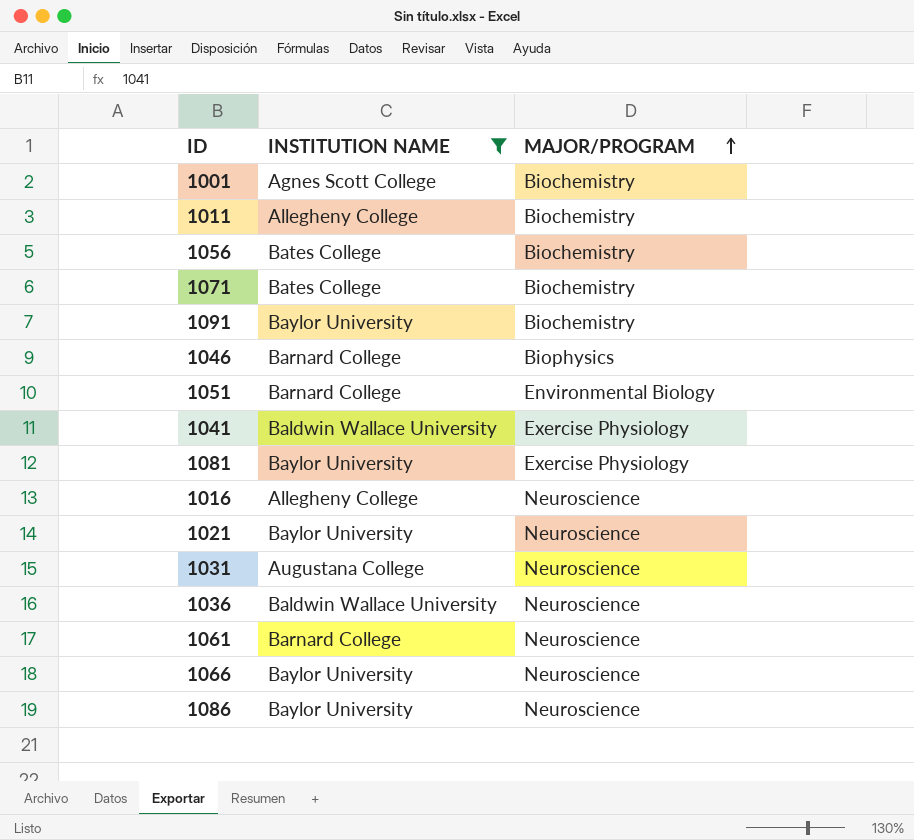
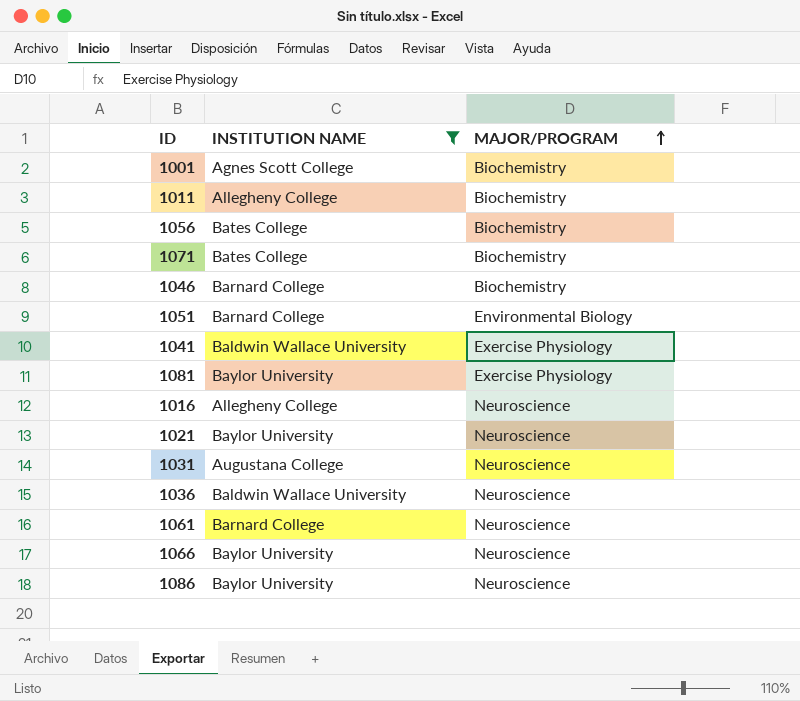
row 1091: Baylor University | Biochemistry -> none
1046 | MAJOR/PROGRAM: Biophysics -> Biochemistry

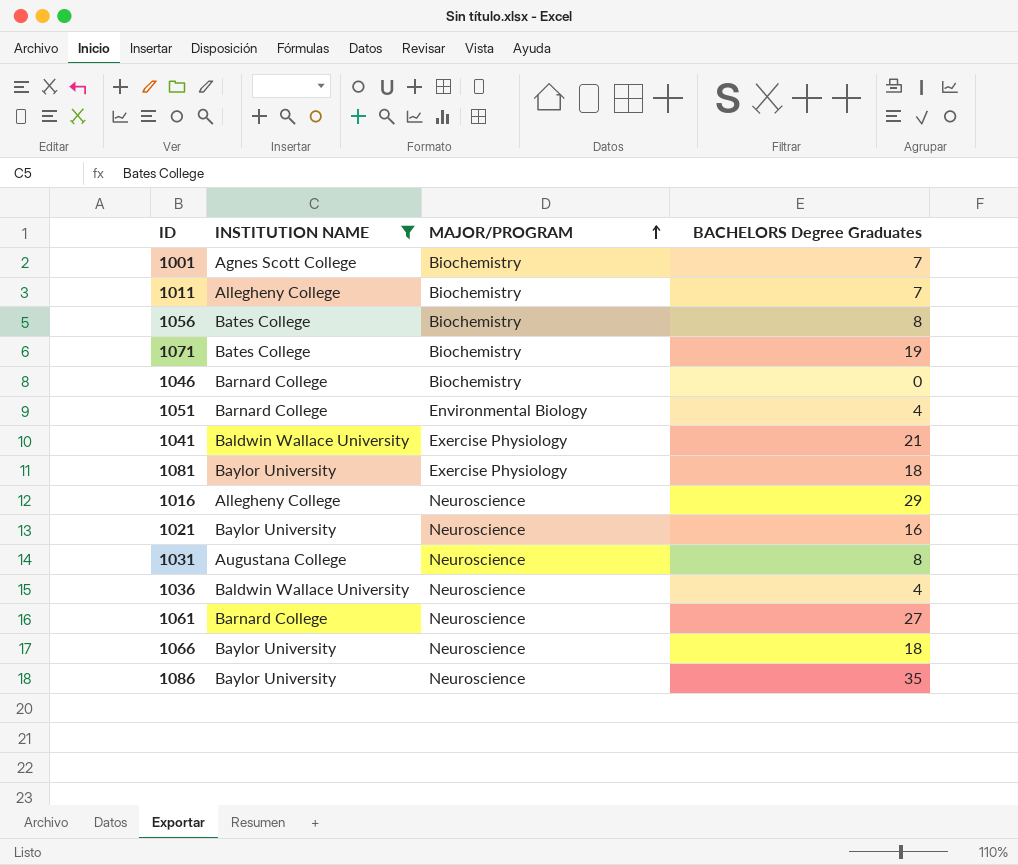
column BACHELORS Degree Graduates | position: none -> 4

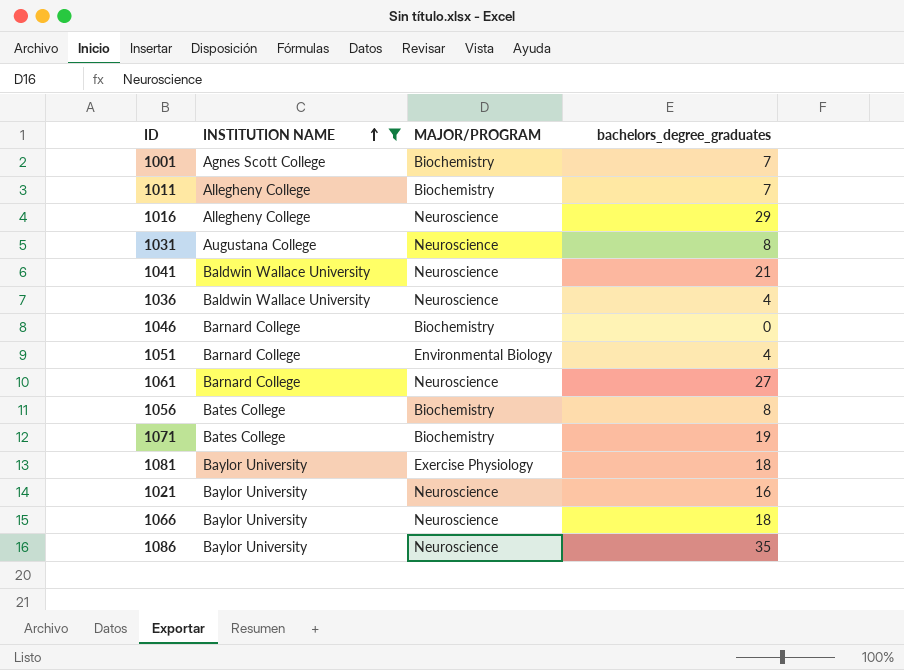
row order: MAJOR/PROGRAM ascending -> INSTITUTION NAME ascending
column name: BACHELORS Degree Graduates -> bachelors_degree_graduates
1041 | MAJOR/PROGRAM: Exercise Physiology -> Neuroscience

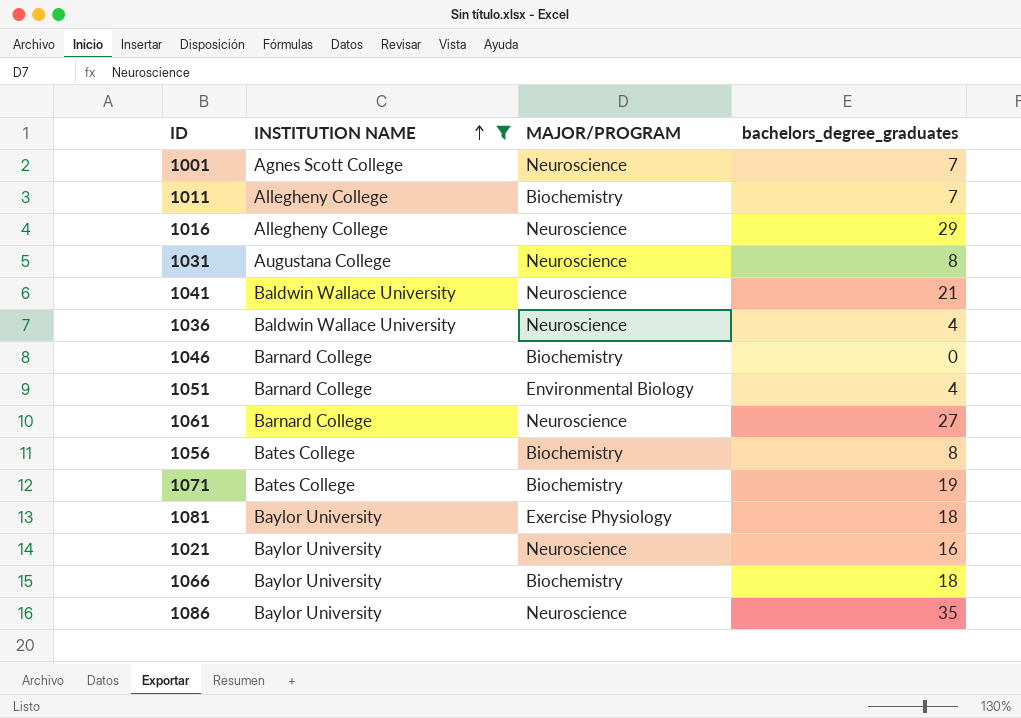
1001 | MAJOR/PROGRAM: Biochemistry -> Neuroscience
1066 | MAJOR/PROGRAM: Neuroscience -> Biochemistry

